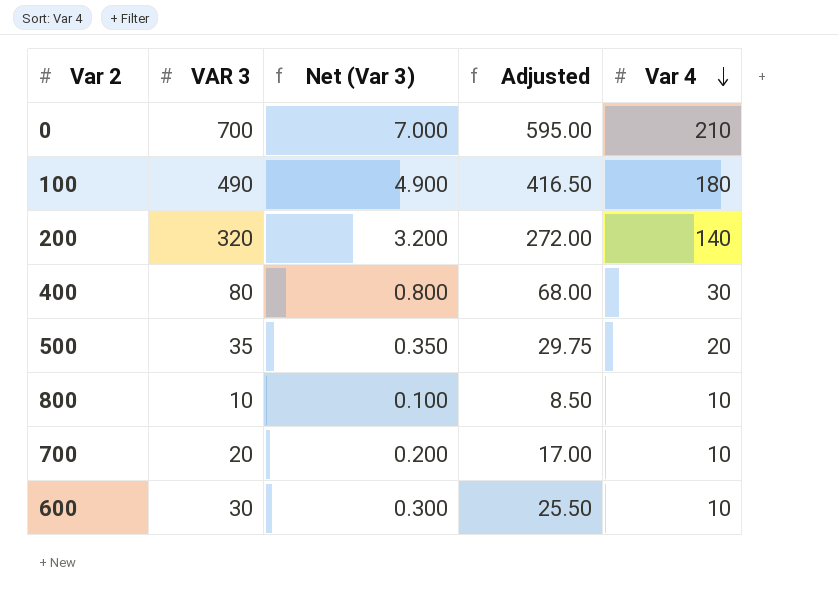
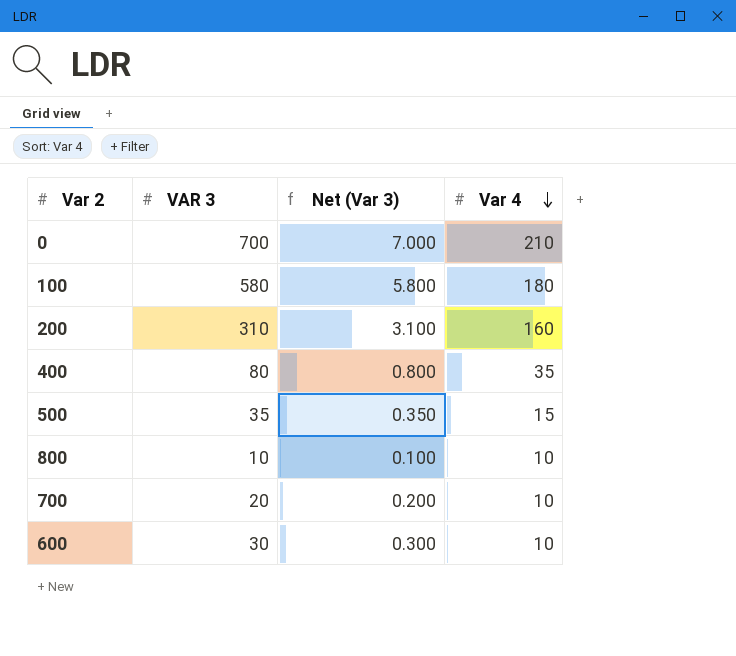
column Adjusted | formula: [VAR 3] * 0.85 -> none
100 | VAR 3: 490 -> 580
100 | Net (Var 3): 4.900 -> 5.800
200 | VAR 3: 320 -> 310
200 | Net (Var 3): 3.200 -> 3.100
200 | Var 4: 140 -> 160
400 | Var 4: 30 -> 35
500 | Var 4: 20 -> 15

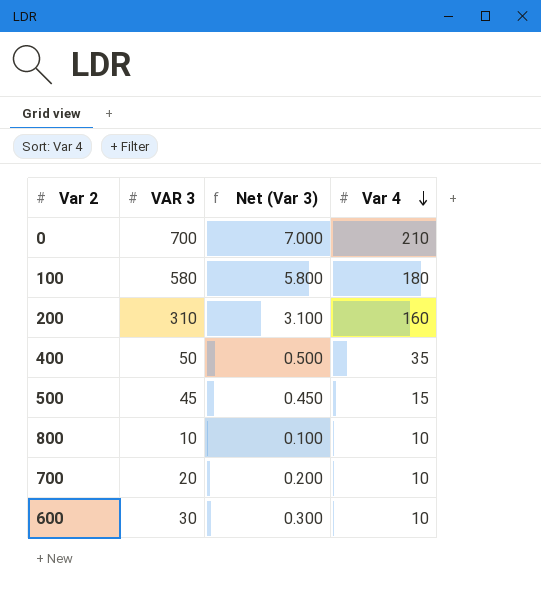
400 | VAR 3: 80 -> 50
400 | Net (Var 3): 0.800 -> 0.500
500 | VAR 3: 35 -> 45
500 | Net (Var 3): 0.350 -> 0.450

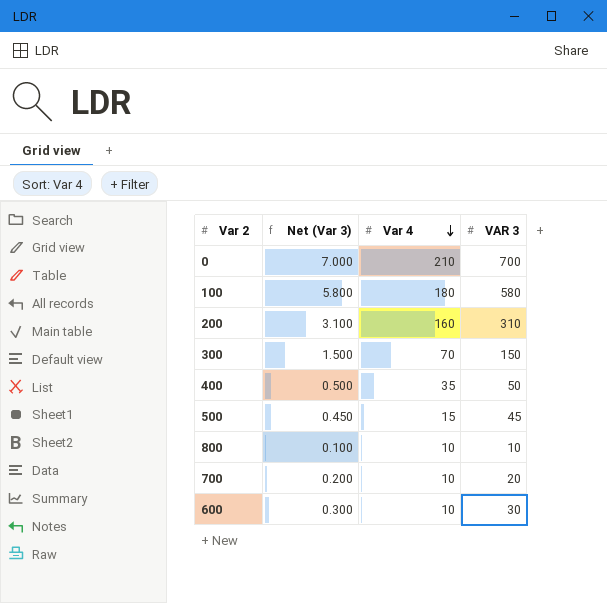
column VAR 3 | position: 2 -> 4
row 300: none -> 1.500 | 70 | 150

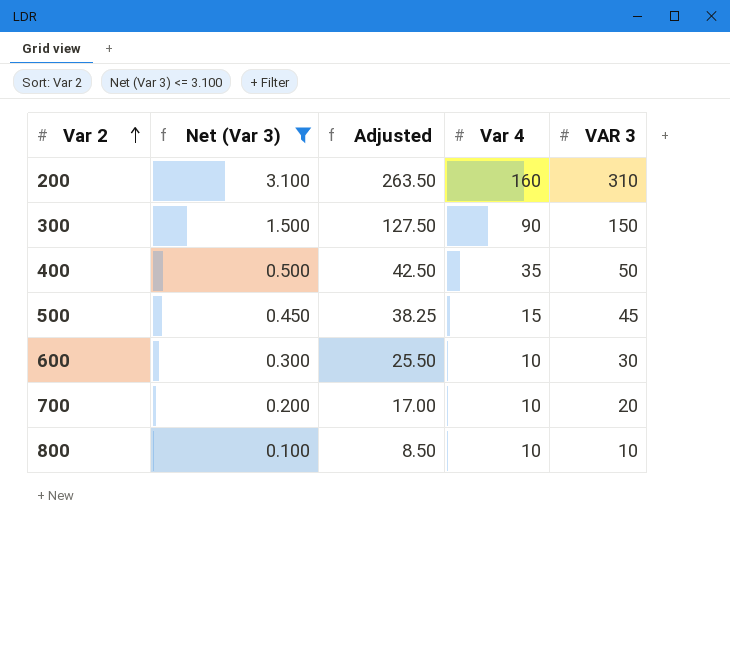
filter: none -> Net (Var 3) <= 3.100
row order: Var 4 descending -> Var 2 ascending
column Adjusted | formula: none -> [VAR 3] * 0.85
300 | Var 4: 70 -> 90

